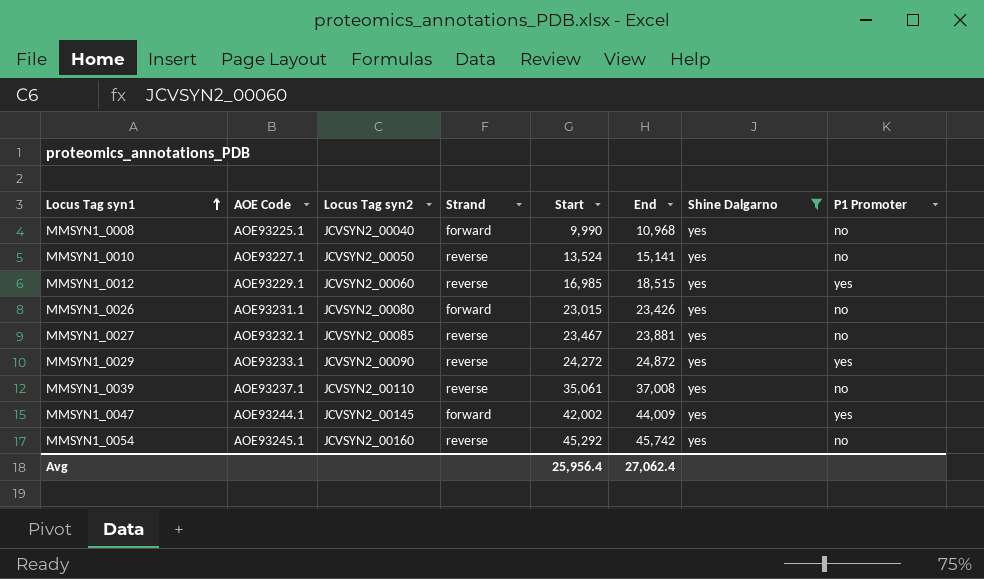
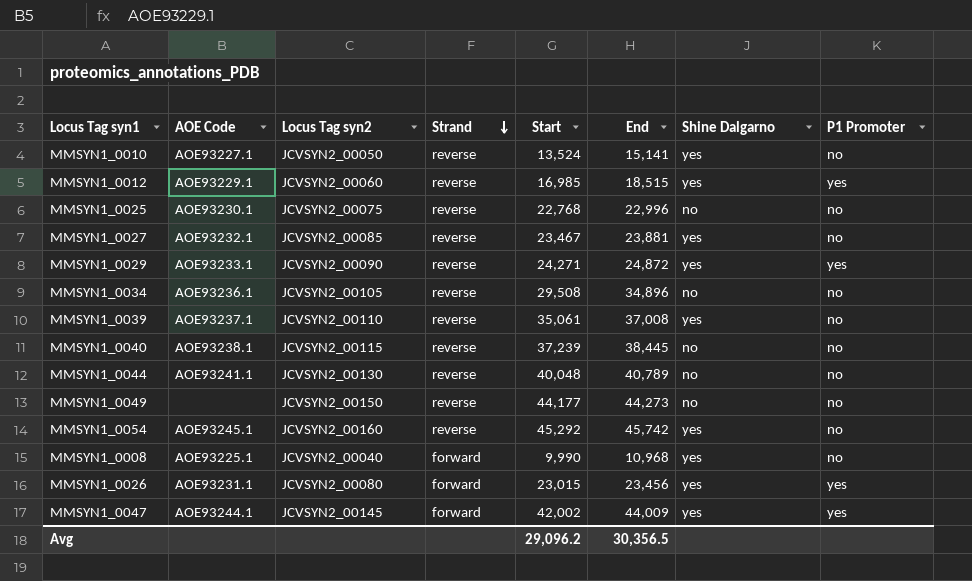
filter: Shine Dalgarno = yes -> none
row order: Locus Tag syn1 ascending -> Strand descending
MMSYN1_0029 | Start: 24,272 -> 24,271
MMSYN1_0026 | End: 23,426 -> 23,456
MMSYN1_0026 | P1 Promoter: no -> yes
Avg | Start: 25,956.4 -> 29,096.2
Avg | End: 27,062.4 -> 30,356.5

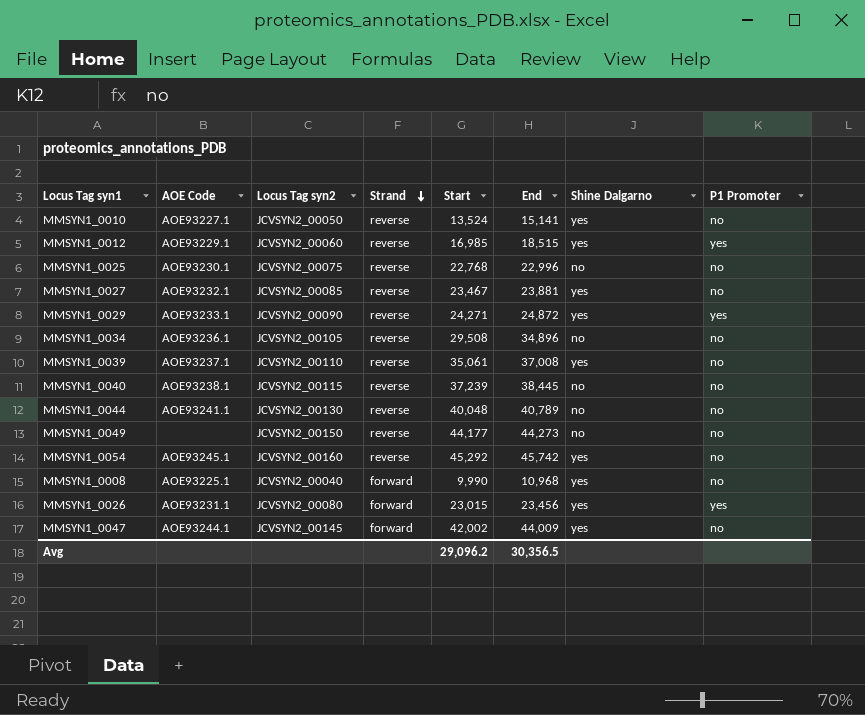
MMSYN1_0047 | P1 Promoter: yes -> no

